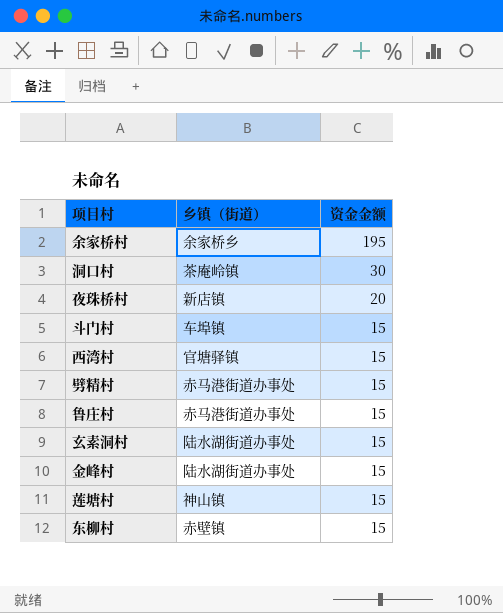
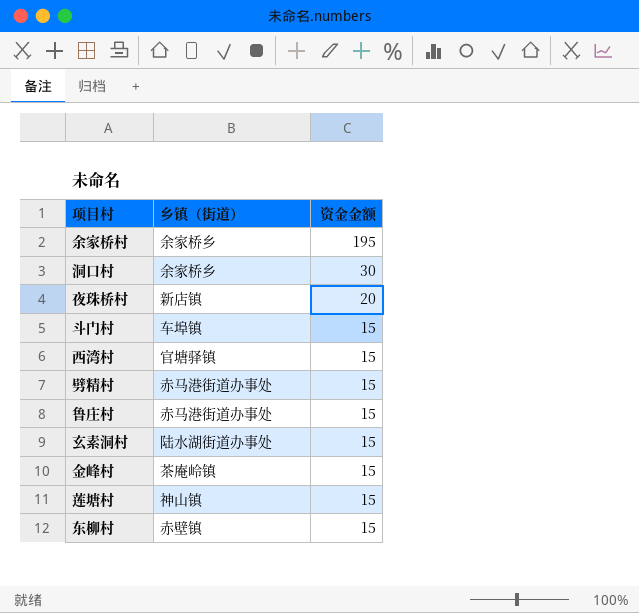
洞口村 | 乡镇（街道）: 茶庵岭镇 -> 余家桥乡
金峰村 | 乡镇（街道）: 陆水湖街道办事处 -> 茶庵岭镇

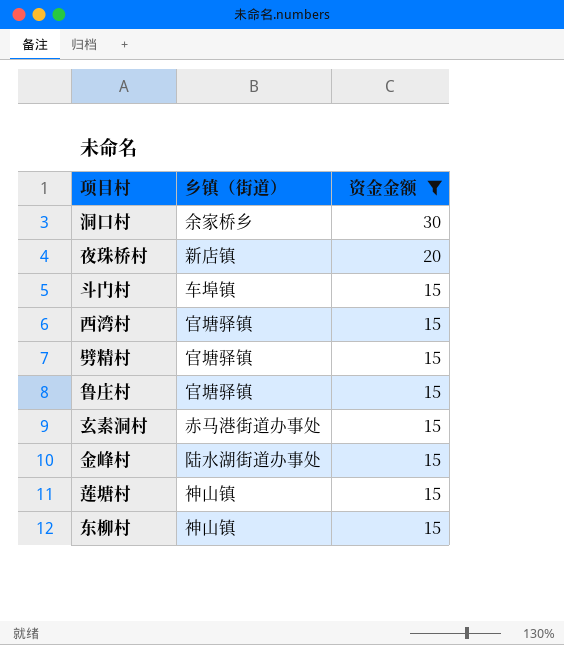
filter: none -> 资金金额 != 195
劈精村 | 乡镇（街道）: 赤马港街道办事处 -> 官塘驿镇
鲁庄村 | 乡镇（街道）: 赤马港街道办事处 -> 官塘驿镇
玄素洞村 | 乡镇（街道）: 陆水湖街道办事处 -> 赤马港街道办事处
金峰村 | 乡镇（街道）: 茶庵岭镇 -> 陆水湖街道办事处
东柳村 | 乡镇（街道）: 赤壁镇 -> 神山镇

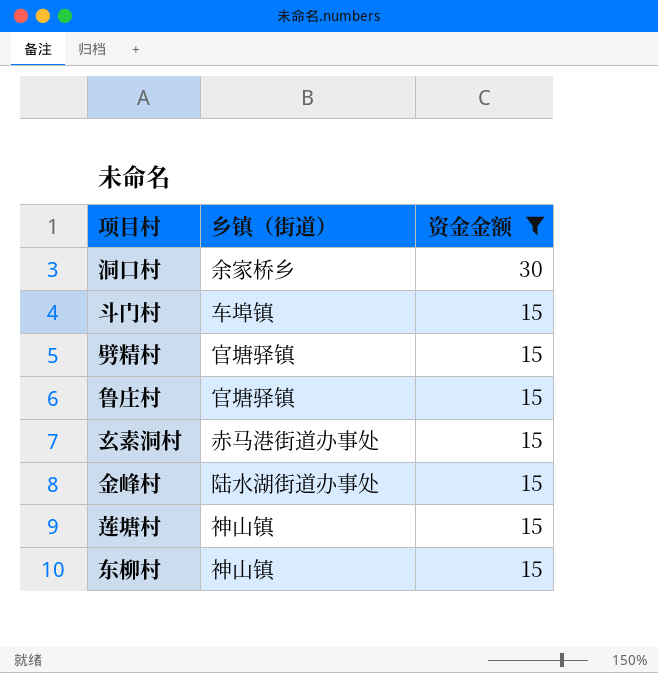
row 夜珠桥村: 新店镇 | 20 -> none
row 西湾村: 官塘驿镇 | 15 -> none

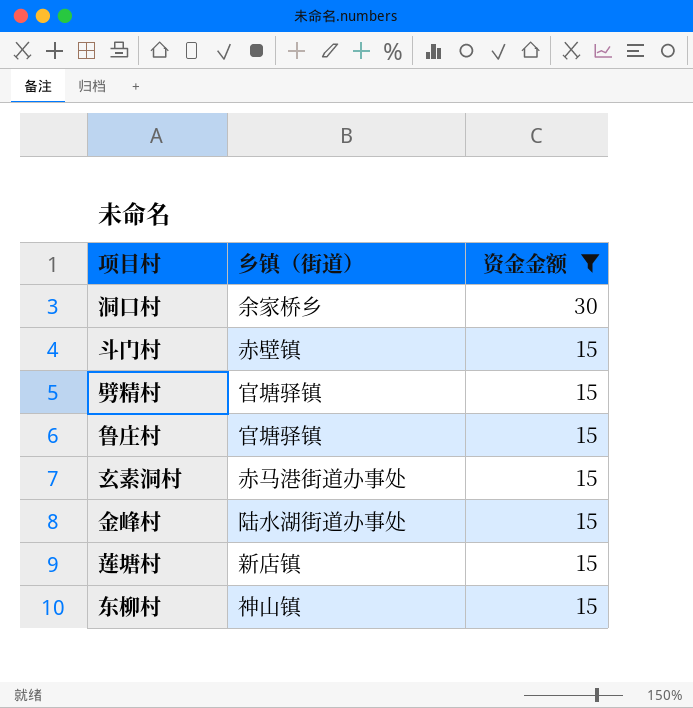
斗门村 | 乡镇（街道）: 车埠镇 -> 赤壁镇
莲塘村 | 乡镇（街道）: 神山镇 -> 新店镇

